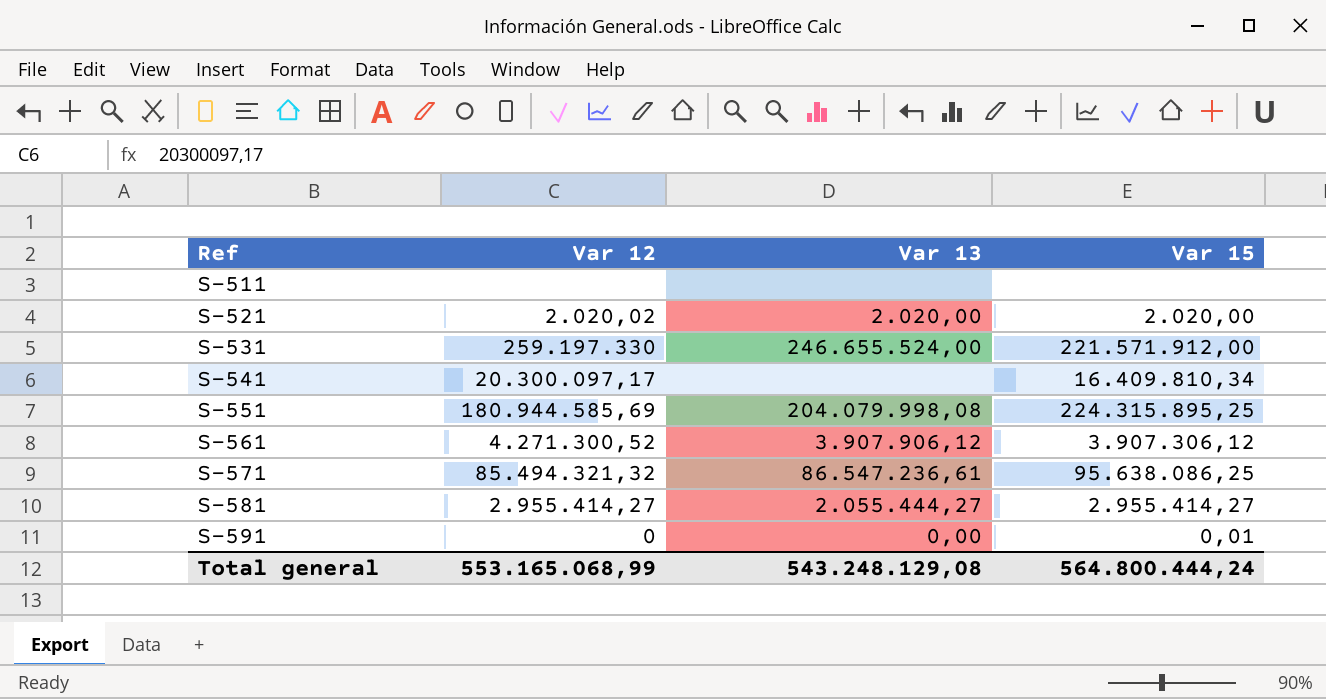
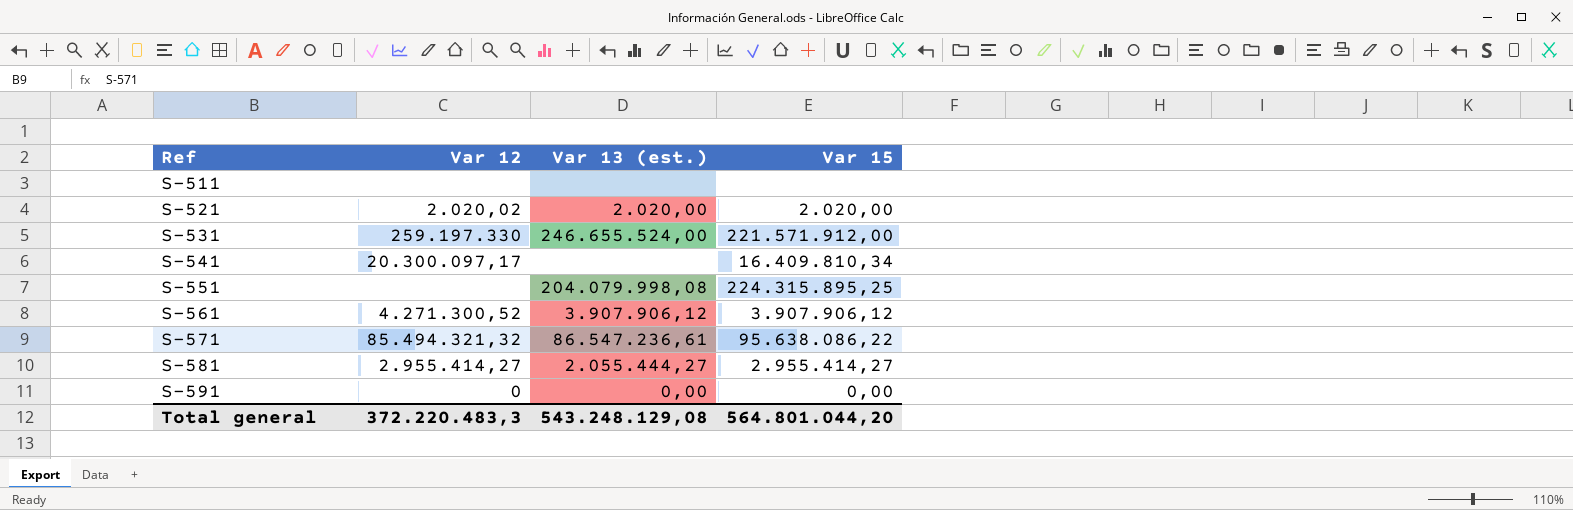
column name: Var 13 -> Var 13 (est.)
S-551 | Var 12: 180.944.585,69 -> none
S-561 | Var 15: 3.907.306,12 -> 3.907.906,12
S-571 | Var 15: 95.638.086,25 -> 95.638.086,22
S-591 | Var 15: 0,01 -> 0,00
Total general | Var 12: 553.165.068,99 -> 372.220.483,3
Total general | Var 15: 564.800.444,24 -> 564.801.044,20

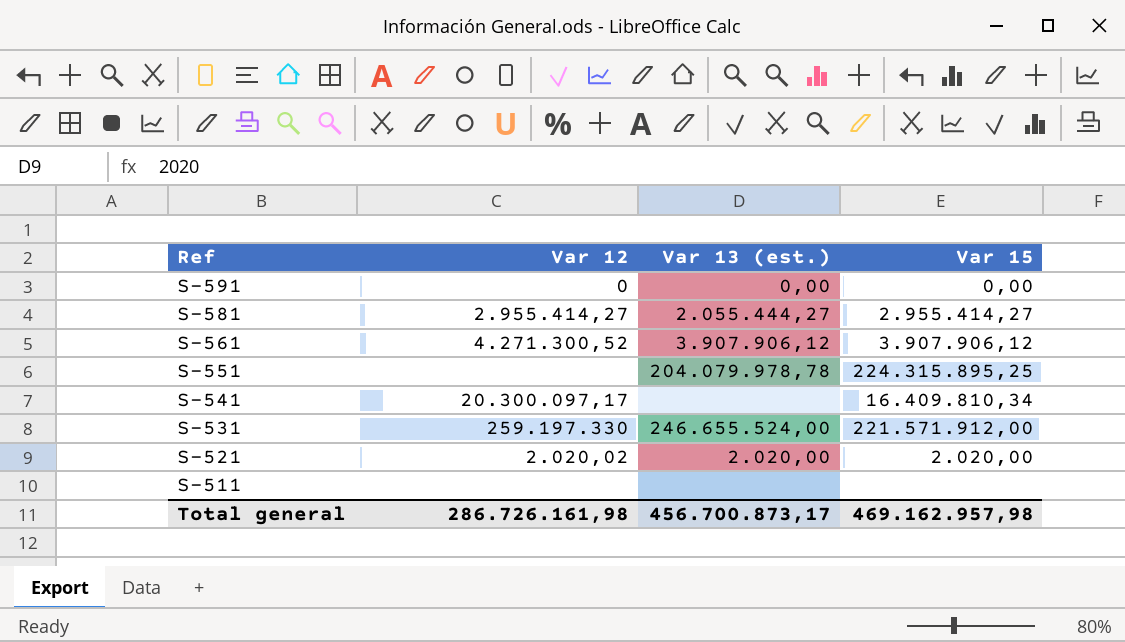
row order: Ref ascending -> Ref descending
row S-571: 85.494.321,32 | 86.547.236,61 | 95.638.086,22 -> none
S-551 | Var 13 (est.): 204.079.998,08 -> 204.079.978,78
Total general | Var 12: 372.220.483,3 -> 286.726.161,98
Total general | Var 13 (est.): 543.248.129,08 -> 456.700.873,17
Total general | Var 15: 564.801.044,20 -> 469.162.957,98

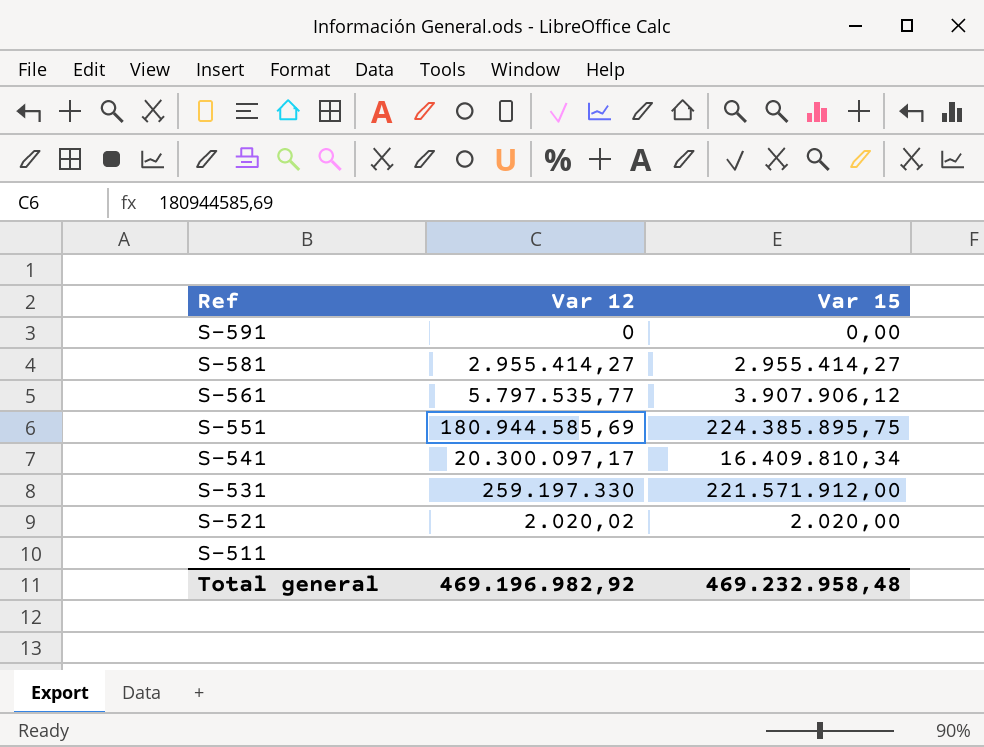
column Var 13 (est.) | position: 3 -> none
S-561 | Var 12: 4.271.300,52 -> 5.797.535,77
S-551 | Var 12: none -> 180.944.585,69
S-551 | Var 15: 224.315.895,25 -> 224.385.895,75
Total general | Var 12: 286.726.161,98 -> 469.196.982,92
Total general | Var 15: 469.162.957,98 -> 469.232.958,48

